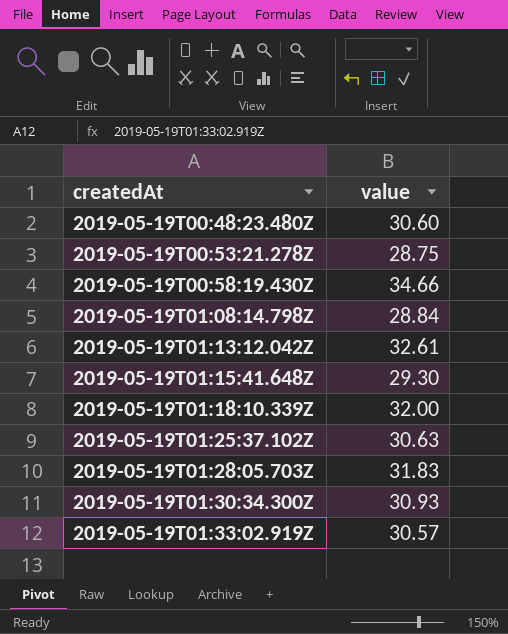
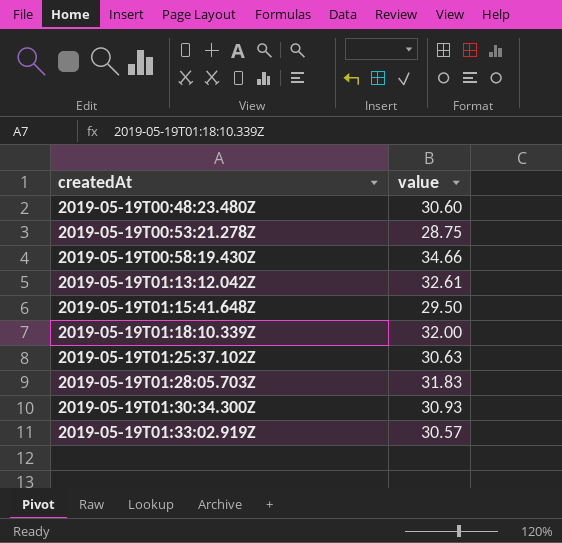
row 2019-05-19T01:08:14.798Z: 28.84 -> none
2019-05-19T01:15:41.648Z | value: 29.30 -> 29.50

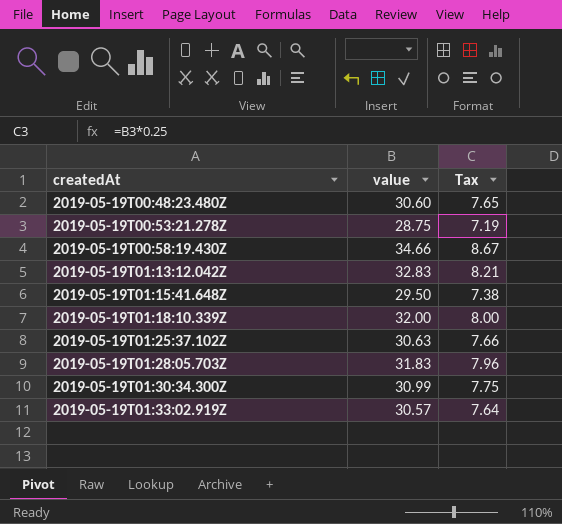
column Tax | formula: none -> [value] * 0.25
2019-05-19T01:13:12.042Z | value: 32.61 -> 32.83
2019-05-19T01:30:34.300Z | value: 30.93 -> 30.99

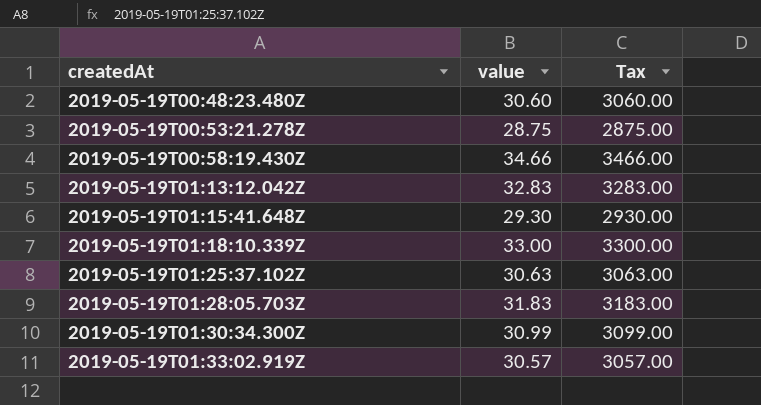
column Tax | formula: [value] * 0.25 -> [value] * 100
2019-05-19T01:15:41.648Z | value: 29.50 -> 29.30
2019-05-19T01:18:10.339Z | value: 32.00 -> 33.00

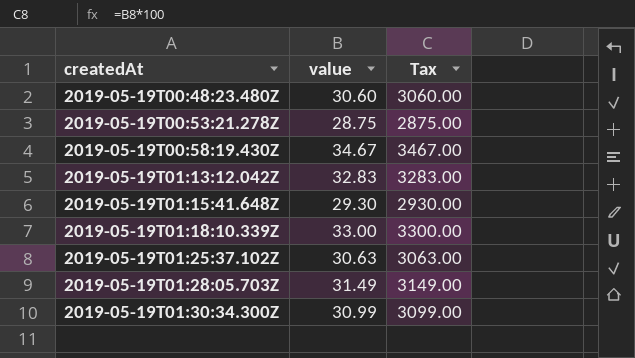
row 2019-05-19T01:33:02.919Z: 30.57 | 3057.00 -> none
2019-05-19T00:58:19.430Z | value: 34.66 -> 34.67
2019-05-19T00:58:19.430Z | Tax: 3466.00 -> 3467.00
2019-05-19T01:28:05.703Z | value: 31.83 -> 31.49
2019-05-19T01:28:05.703Z | Tax: 3183.00 -> 3149.00

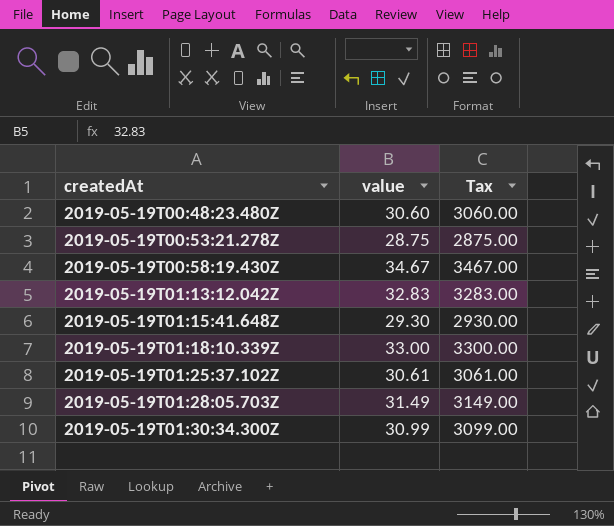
2019-05-19T01:25:37.102Z | value: 30.63 -> 30.61
2019-05-19T01:25:37.102Z | Tax: 3063.00 -> 3061.00

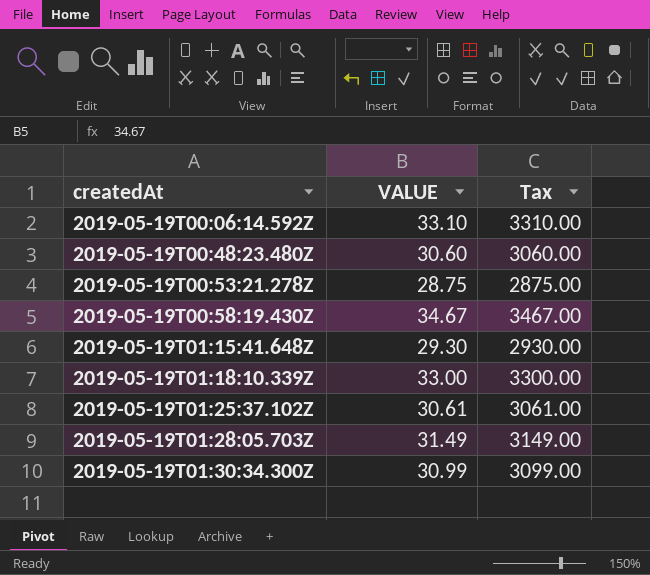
column name: value -> VALUE
row 2019-05-19T01:13:12.042Z: 32.83 | 3283.00 -> none
row 2019-05-19T00:06:14.592Z: none -> 33.10 | 3310.00

